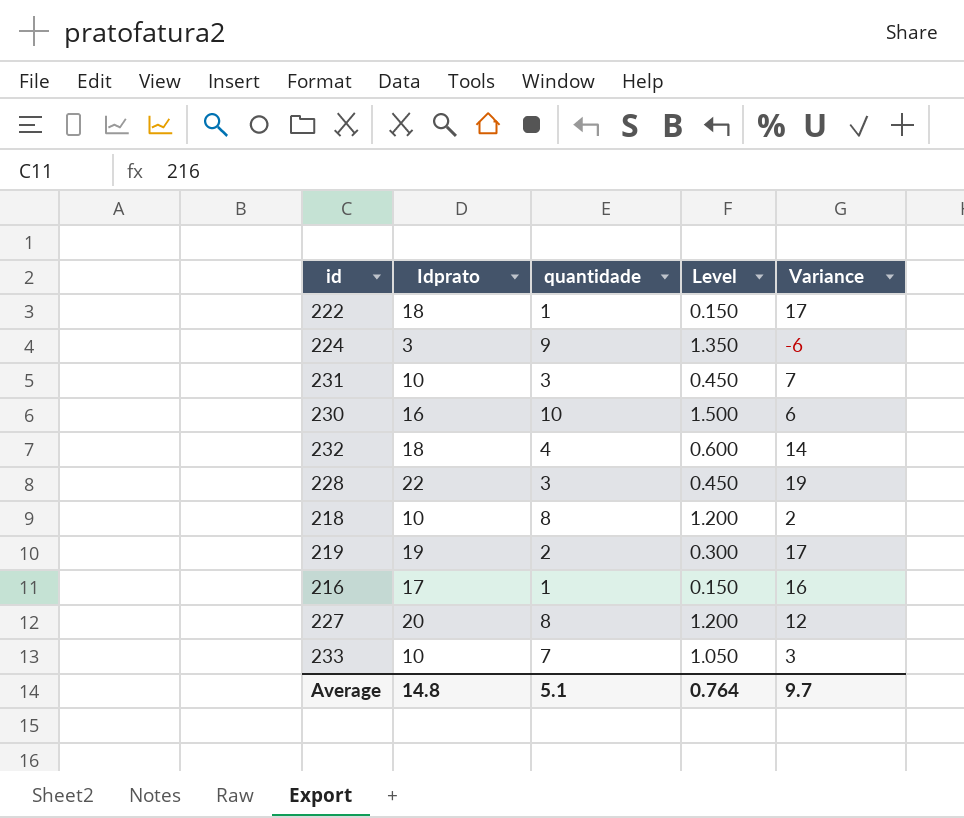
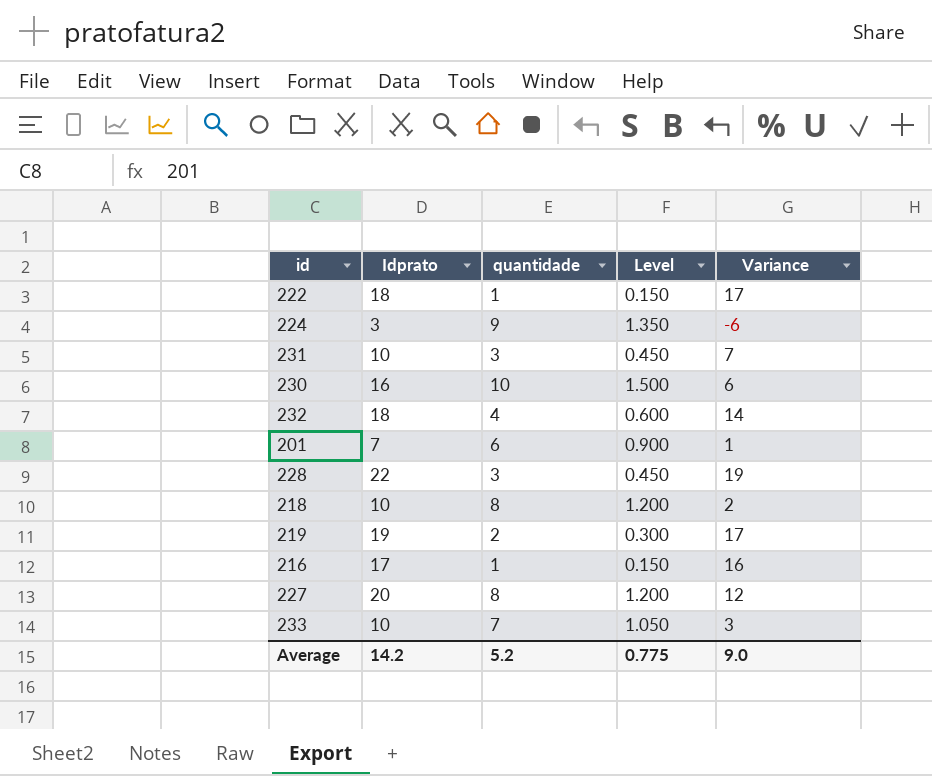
row 201: none -> 7 | 6 | 0.900 | 1
Average | Idprato: 14.8 -> 14.2
Average | quantidade: 5.1 -> 5.2
Average | Level: 0.764 -> 0.775
Average | Variance: 9.7 -> 9.0

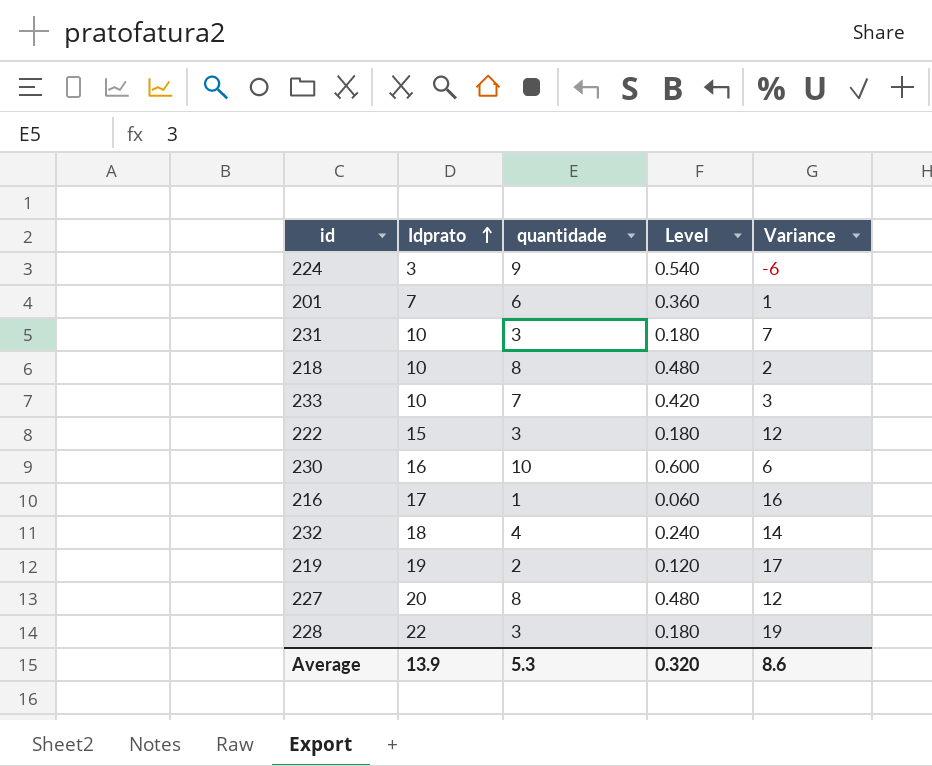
row order: none -> Idprato ascending
column Level | formula: [quantidade] * 0.15 -> [quantidade] * 0.06
222 | Idprato: 18 -> 15
222 | quantidade: 1 -> 3
222 | Variance: 17 -> 12
Average | Idprato: 14.2 -> 13.9
Average | quantidade: 5.2 -> 5.3
Average | Level: 0.775 -> 0.320
Average | Variance: 9.0 -> 8.6

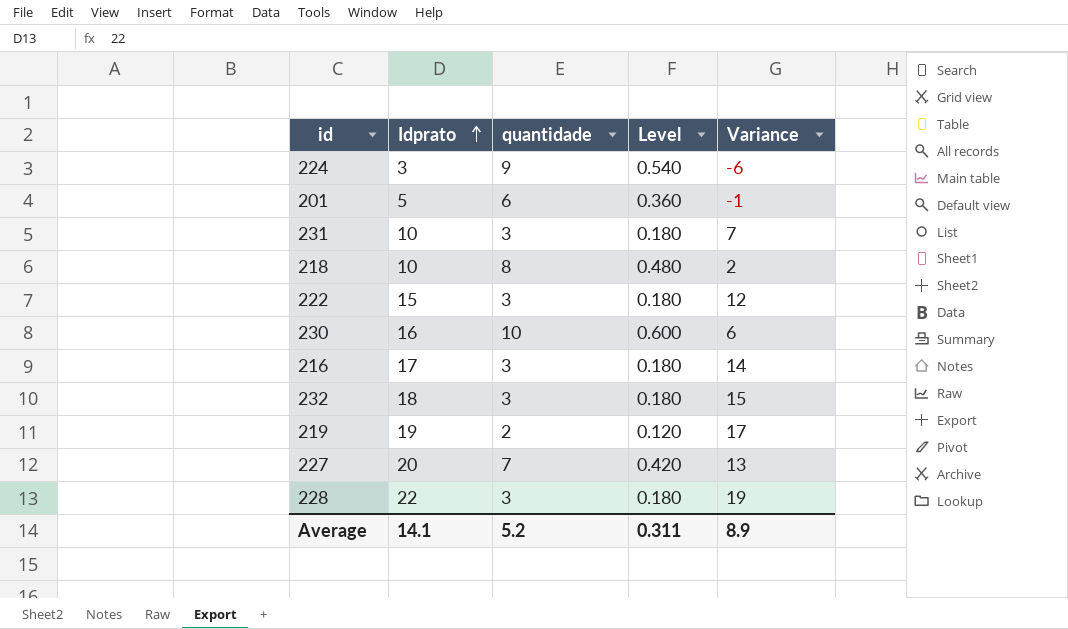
row 233: 10 | 7 | 0.420 | 3 -> none
201 | Idprato: 7 -> 5
201 | Variance: 1 -> -1
216 | quantidade: 1 -> 3
216 | Level: 0.060 -> 0.180
216 | Variance: 16 -> 14
232 | quantidade: 4 -> 3
232 | Level: 0.240 -> 0.180
232 | Variance: 14 -> 15
227 | quantidade: 8 -> 7
227 | Level: 0.480 -> 0.420
227 | Variance: 12 -> 13
Average | Idprato: 13.9 -> 14.1
Average | quantidade: 5.3 -> 5.2
Average | Level: 0.320 -> 0.311
Average | Variance: 8.6 -> 8.9

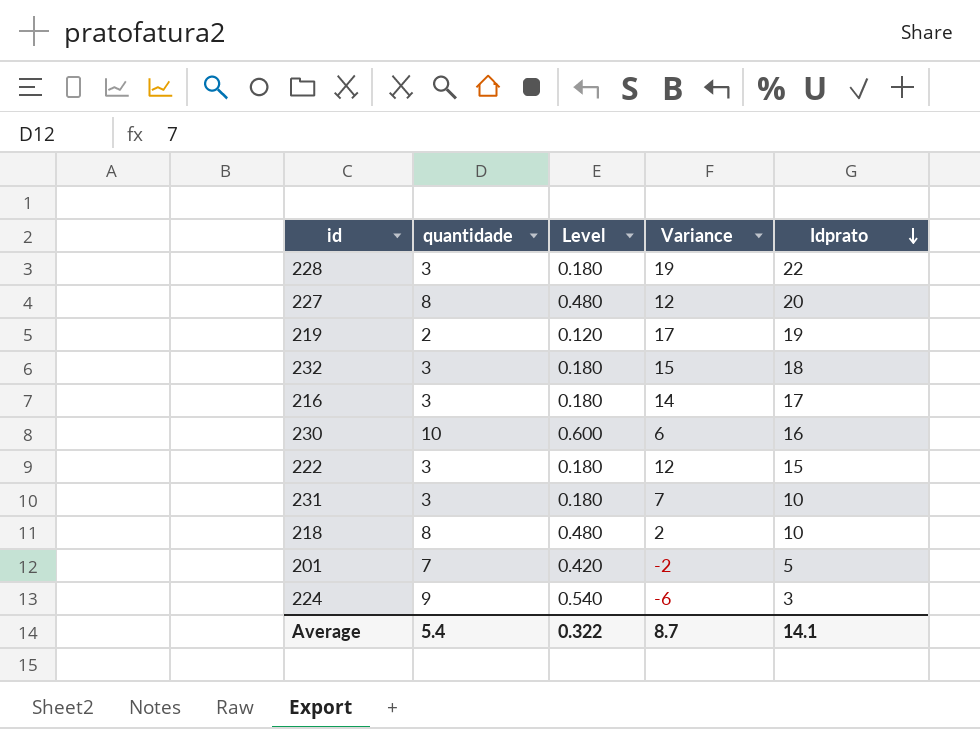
row order: Idprato ascending -> Idprato descending
column Idprato | position: 2 -> 5
227 | quantidade: 7 -> 8
227 | Level: 0.420 -> 0.480
227 | Variance: 13 -> 12
201 | quantidade: 6 -> 7
201 | Level: 0.360 -> 0.420
201 | Variance: -1 -> -2
Average | quantidade: 5.2 -> 5.4
Average | Level: 0.311 -> 0.322
Average | Variance: 8.9 -> 8.7

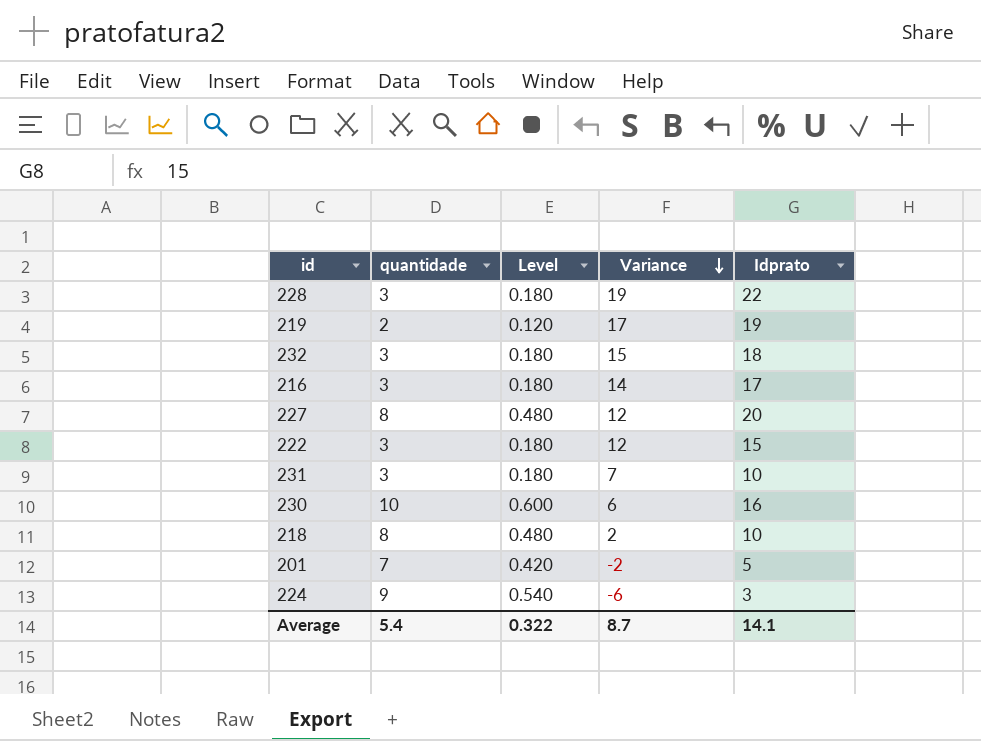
row order: Idprato descending -> Variance descending

